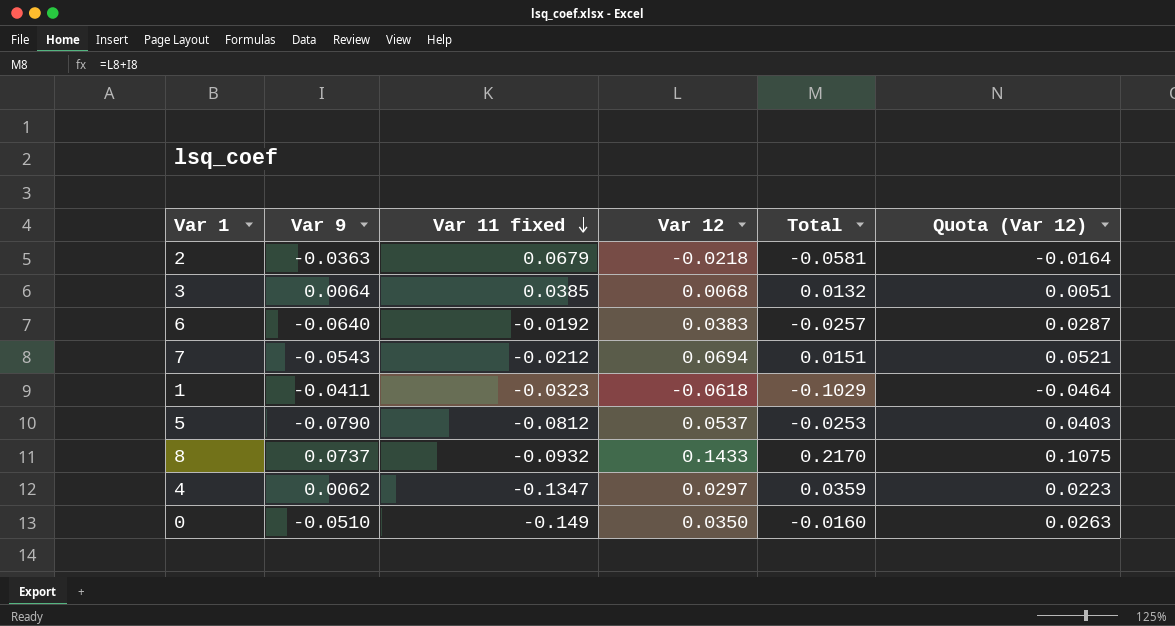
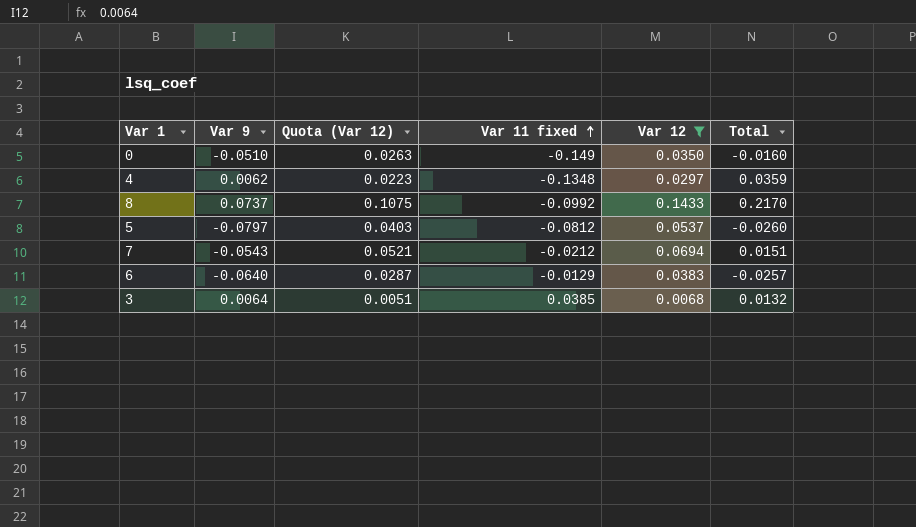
filter: none -> Var 12 >= 0.0068
row order: Var 11 fixed descending -> Var 11 fixed ascending
column Quota (Var 12) | position: 6 -> 3
4 | Var 11 fixed: -0.1347 -> -0.1348
8 | Var 11 fixed: -0.0932 -> -0.0992
5 | Var 9: -0.0790 -> -0.0797
5 | Total: -0.0253 -> -0.0260
6 | Var 11 fixed: -0.0192 -> -0.0129

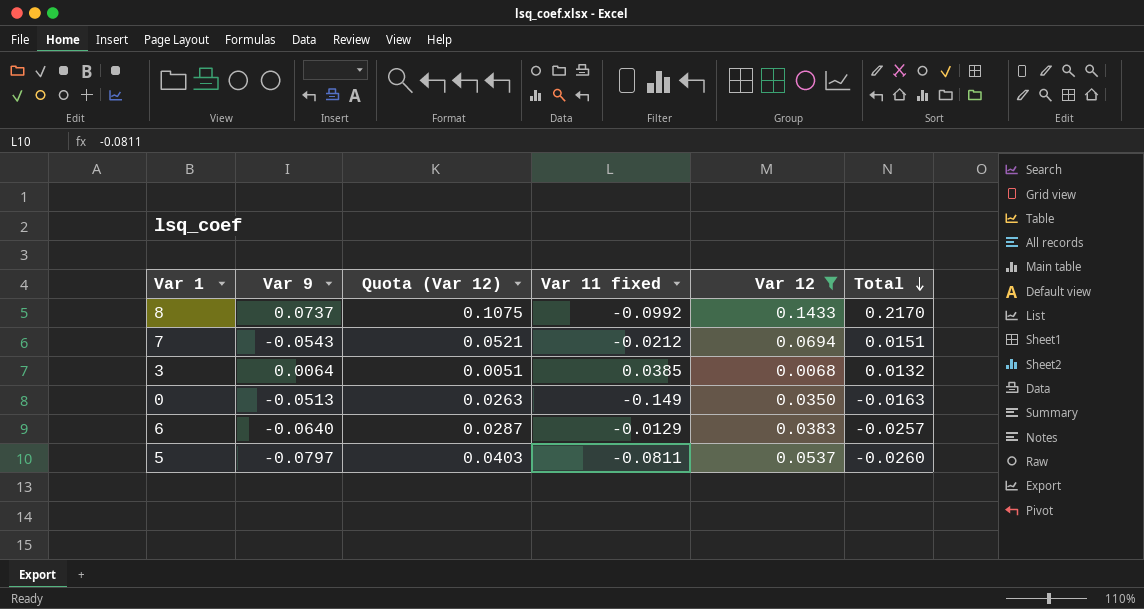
row order: Var 11 fixed ascending -> Total descending
row 4: 0.0062 | 0.0223 | -0.1348 | 0.0297 | 0.0359 -> none
0 | Var 9: -0.0510 -> -0.0513
0 | Total: -0.0160 -> -0.0163
5 | Var 11 fixed: -0.0812 -> -0.0811

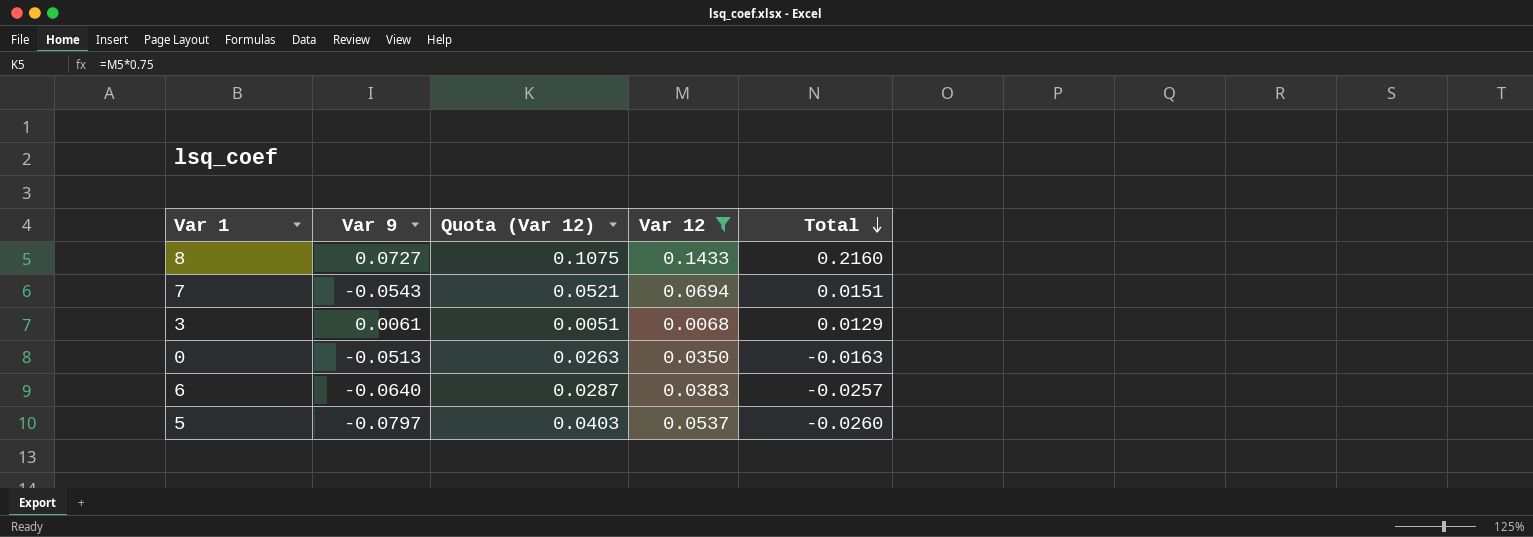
column Var 11 fixed | position: 4 -> none
8 | Var 9: 0.0737 -> 0.0727
8 | Total: 0.2170 -> 0.2160
3 | Var 9: 0.0064 -> 0.0061
3 | Total: 0.0132 -> 0.0129

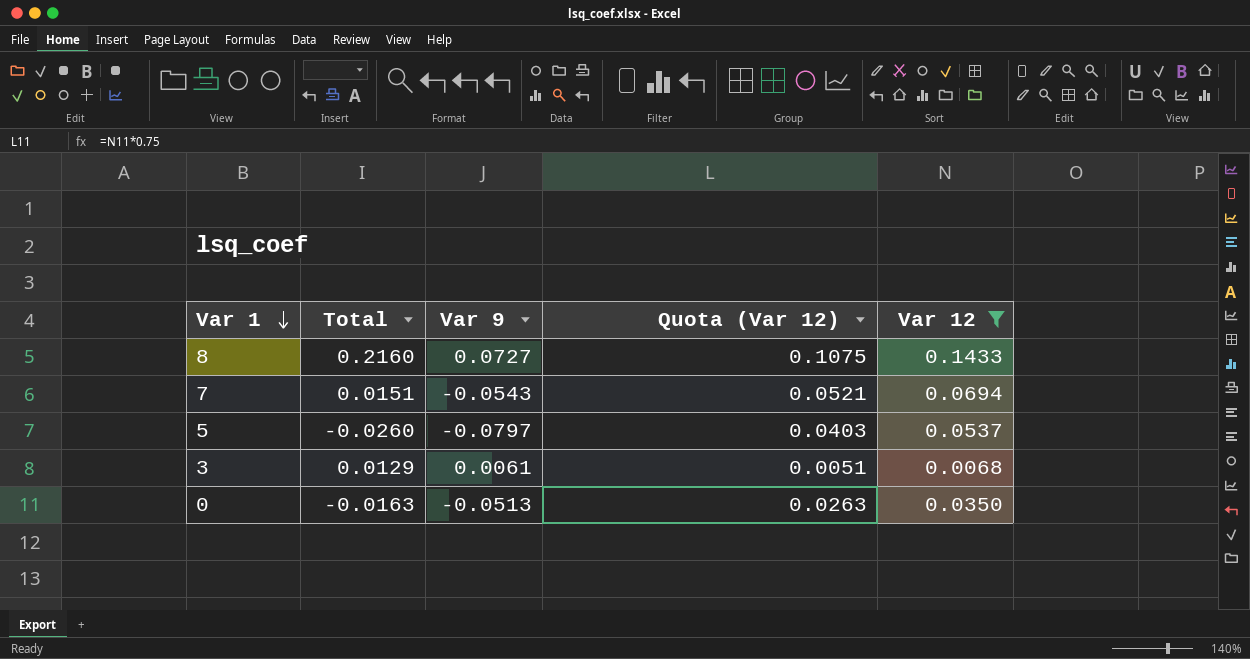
row order: Total descending -> Var 1 descending
column Total | position: 5 -> 2
row 6: -0.0640 | 0.0287 | 0.0383 | -0.0257 -> none

